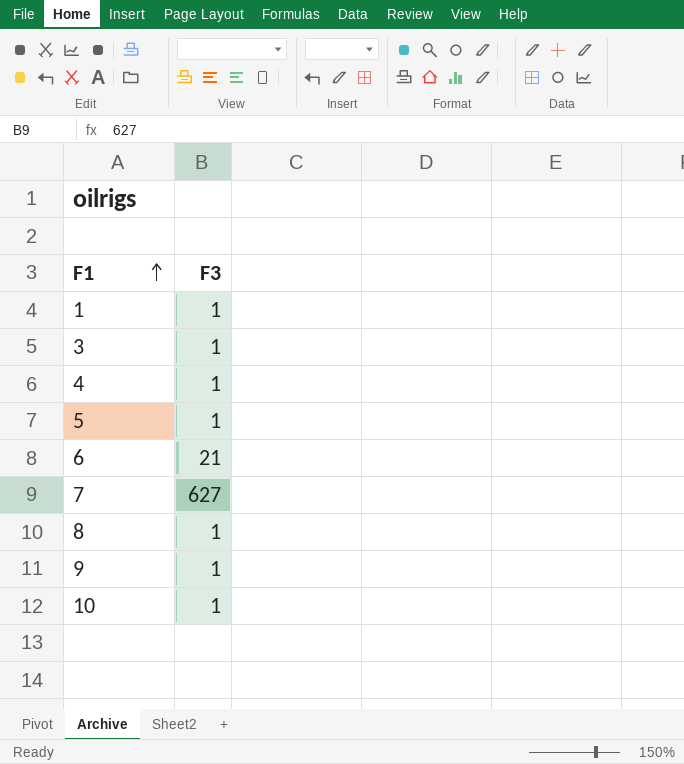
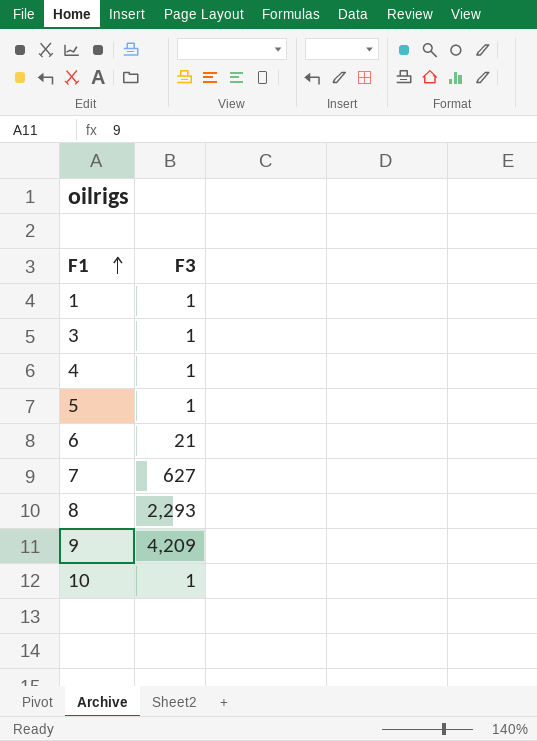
8 | F3: 1 -> 2,293
9 | F3: 1 -> 4,209

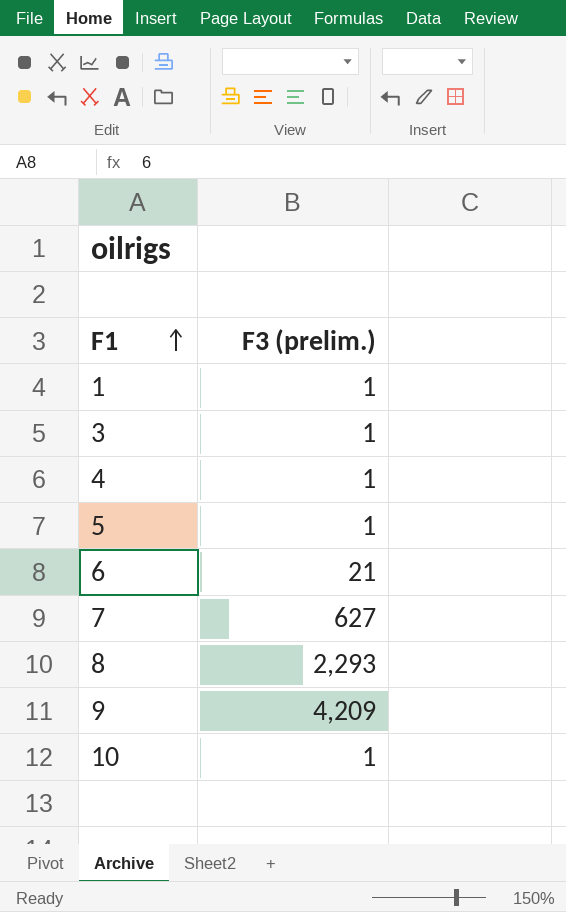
column name: F3 -> F3 (prelim.)

